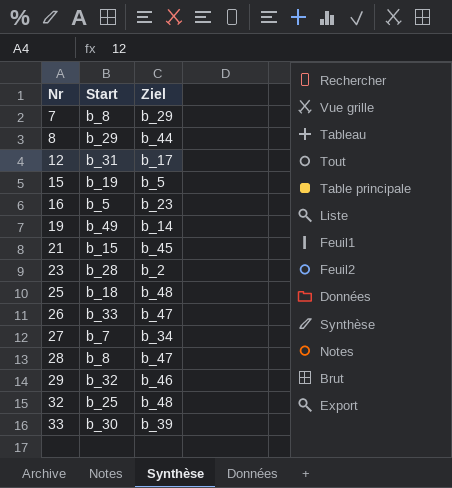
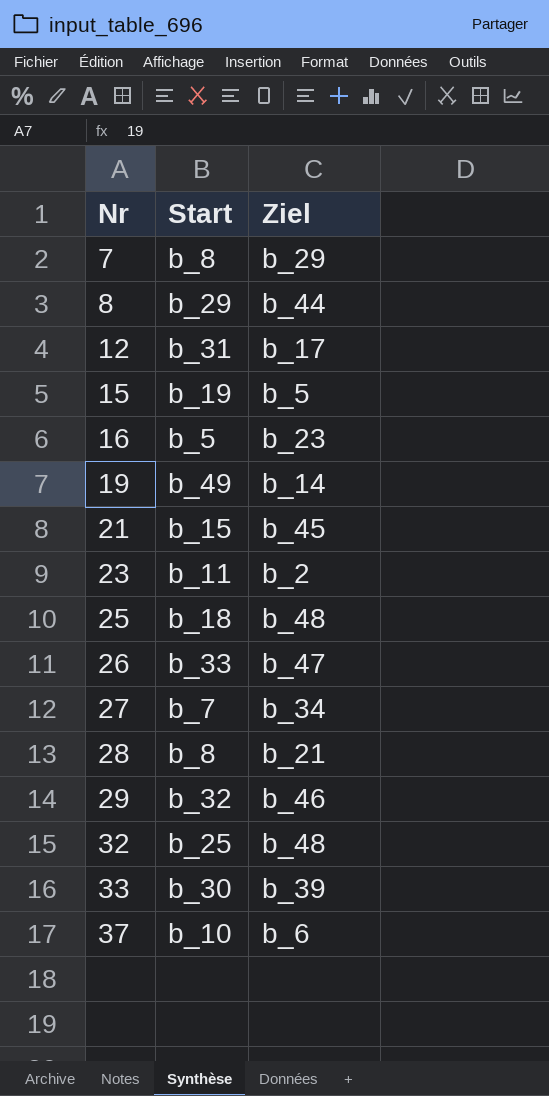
23 | Start: b_28 -> b_11
28 | Ziel: b_47 -> b_21
row 37: none -> b_10 | b_6

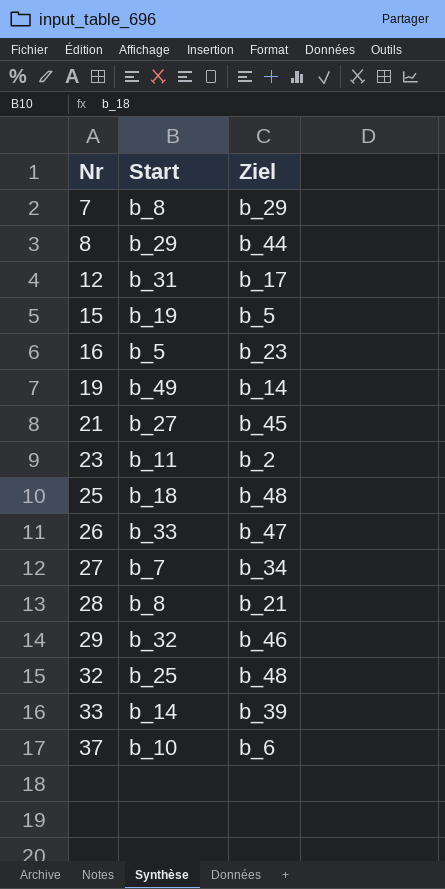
21 | Start: b_15 -> b_27
33 | Start: b_30 -> b_14

